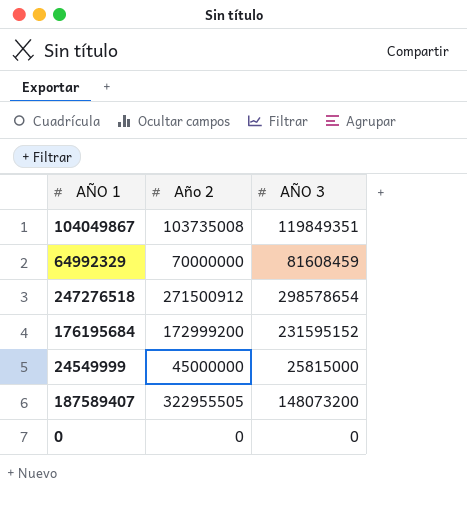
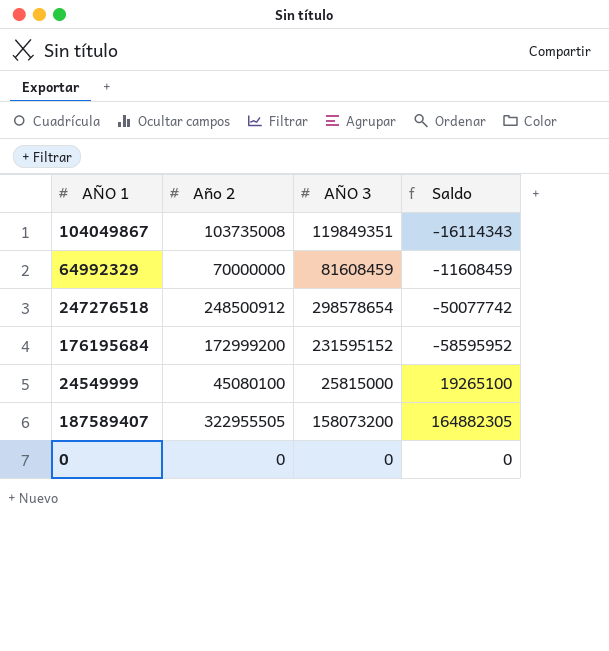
column Saldo | formula: none -> [Año 2] - [AÑO 3]
247276518 | Año 2: 271500912 -> 248500912
24549999 | Año 2: 45000000 -> 45080100
187589407 | AÑO 3: 148073200 -> 158073200

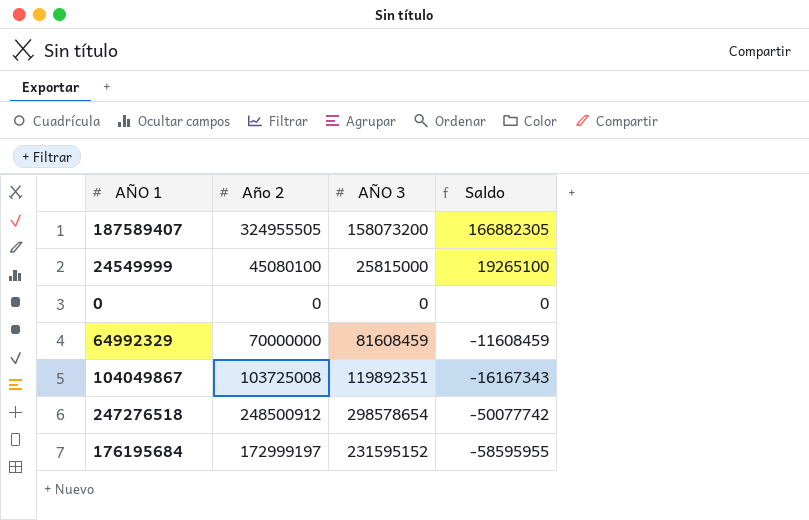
row order: none -> Saldo descending
187589407 | Año 2: 322955505 -> 324955505
187589407 | Saldo: 164882305 -> 166882305
104049867 | Año 2: 103735008 -> 103725008
104049867 | AÑO 3: 119849351 -> 119892351
104049867 | Saldo: -16114343 -> -16167343
176195684 | Año 2: 172999200 -> 172999197
176195684 | Saldo: -58595952 -> -58595955

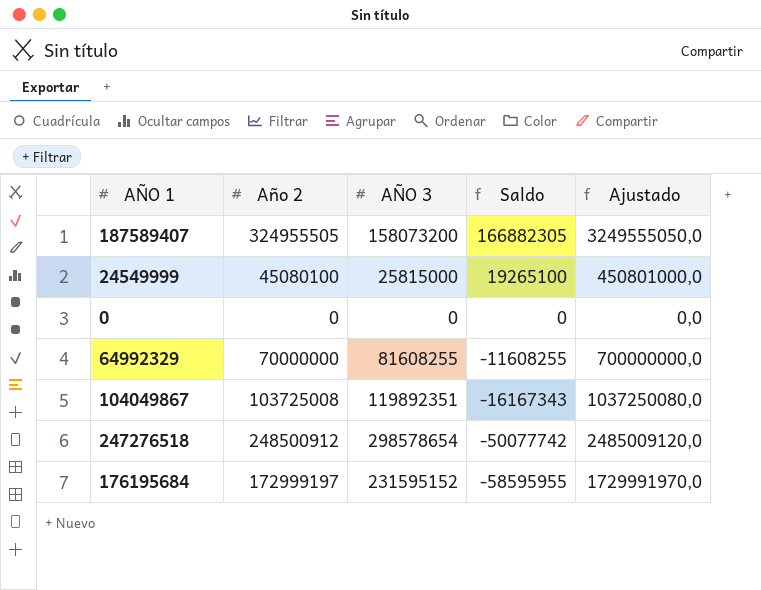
column Ajustado | formula: none -> [Año 2] * 10
64992329 | AÑO 3: 81608459 -> 81608255
64992329 | Saldo: -11608459 -> -11608255

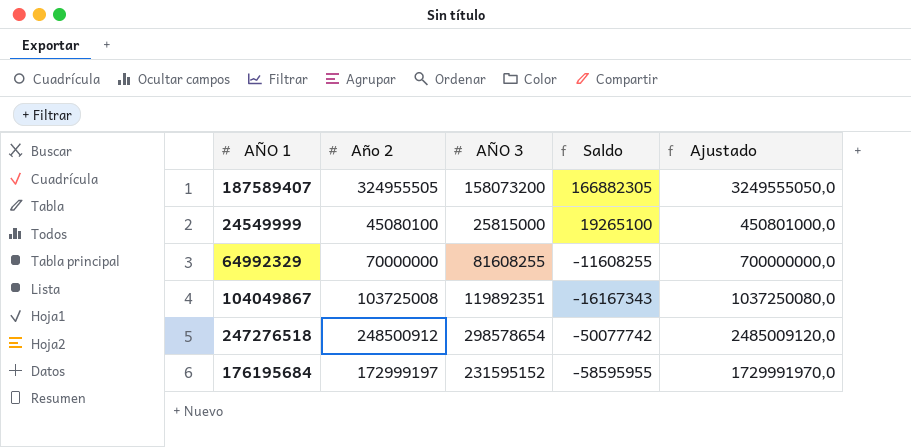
row 0: 0 | 0 | 0 | 0,0 -> none

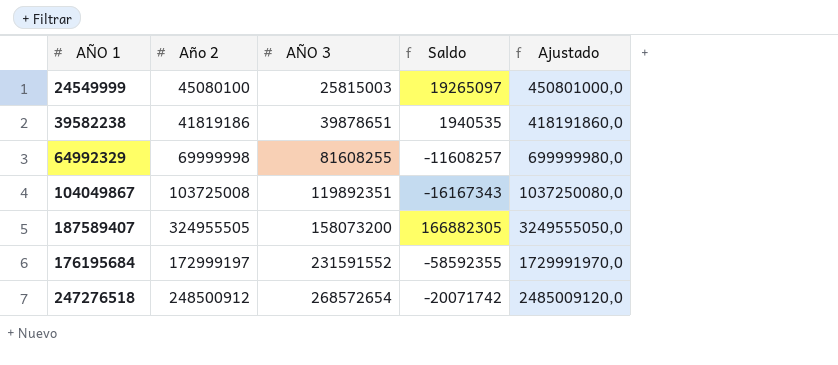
row order: Saldo descending -> AÑO 3 ascending
24549999 | AÑO 3: 25815000 -> 25815003
24549999 | Saldo: 19265100 -> 19265097
row 39582238: none -> 41819186 | 39878651 | 1940535 | 418191860,0
64992329 | Año 2: 70000000 -> 69999998
64992329 | Saldo: -11608255 -> -11608257
64992329 | Ajustado: 700000000,0 -> 699999980,0
176195684 | AÑO 3: 231595152 -> 231591552
176195684 | Saldo: -58595955 -> -58592355
247276518 | AÑO 3: 298578654 -> 268572654
247276518 | Saldo: -50077742 -> -20071742

